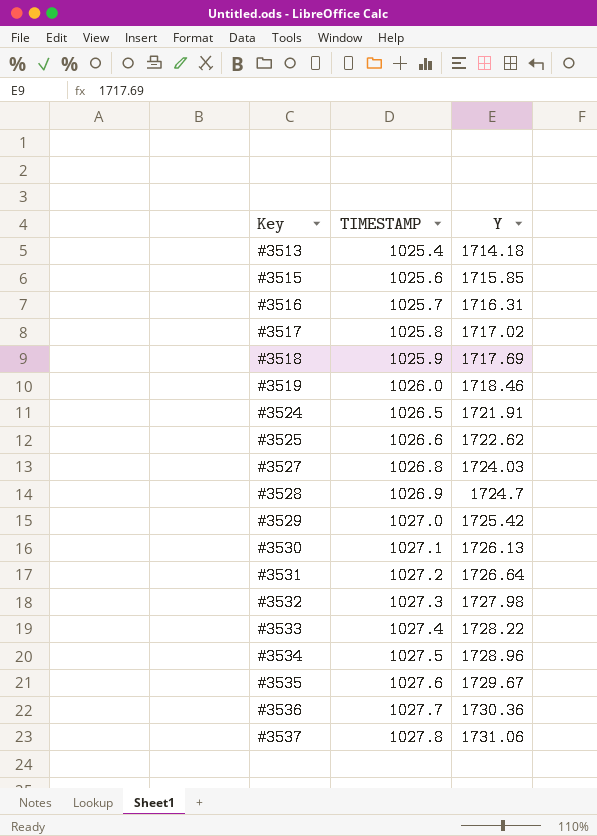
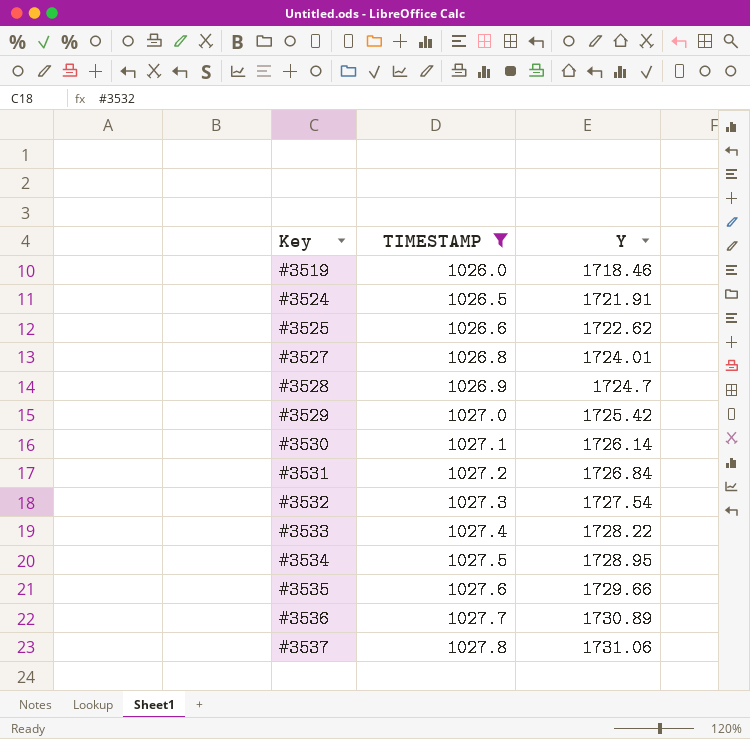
filter: none -> TIMESTAMP >= 1026.0
#3527 | Y: 1724.03 -> 1724.01
#3530 | Y: 1726.13 -> 1726.14
#3531 | Y: 1726.64 -> 1726.84
#3532 | Y: 1727.98 -> 1727.54
#3534 | Y: 1728.96 -> 1728.95
#3535 | Y: 1729.67 -> 1729.66
#3536 | Y: 1730.36 -> 1730.89

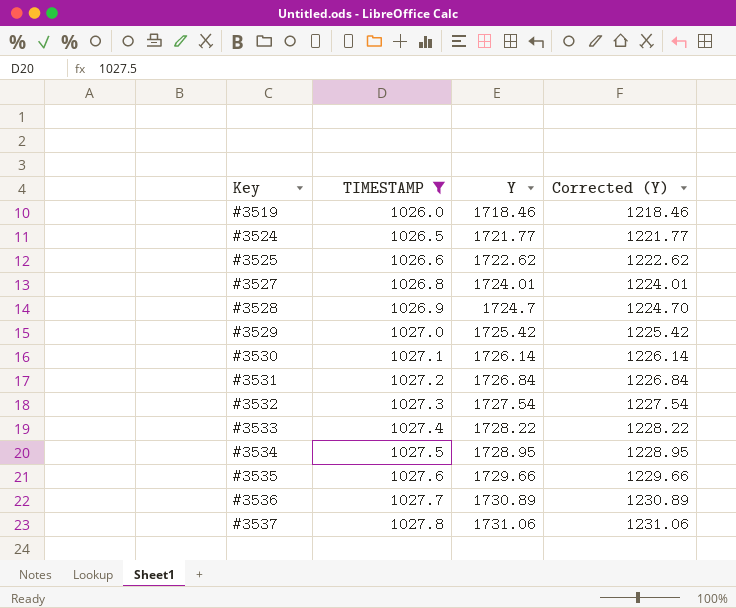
column Corrected (Y) | formula: none -> [Y] - 500
#3524 | Y: 1721.91 -> 1721.77

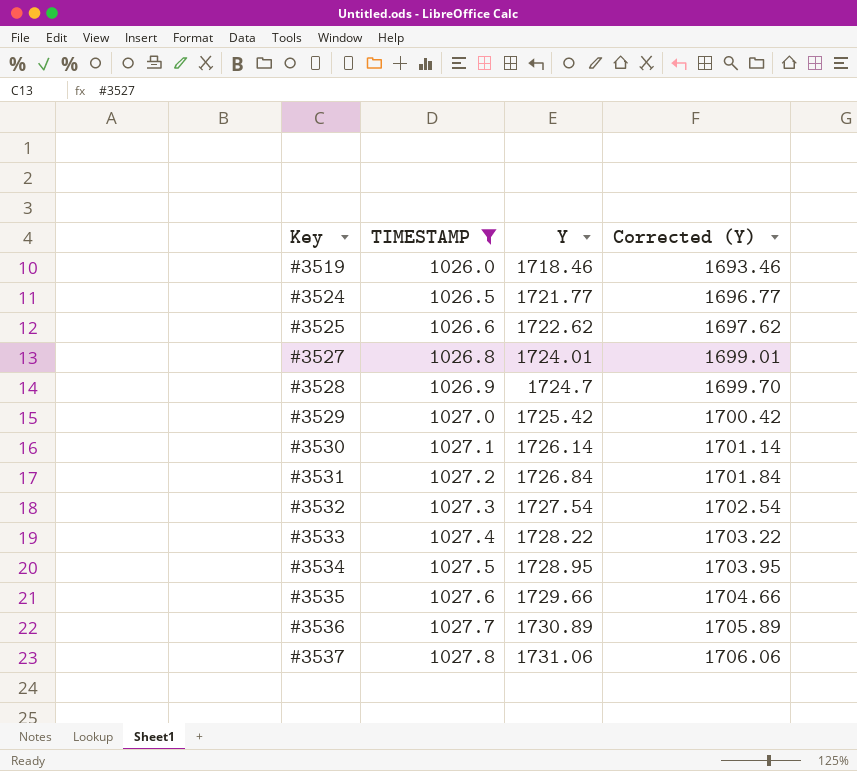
column Corrected (Y) | formula: [Y] - 500 -> [Y] - 25

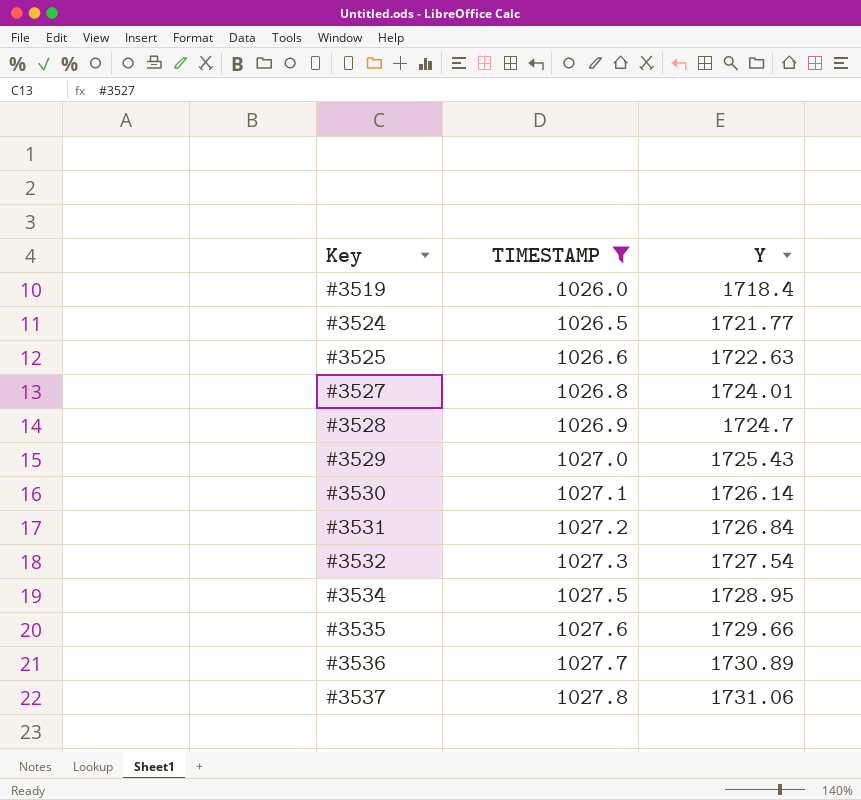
column Corrected (Y) | formula: [Y] - 25 -> none
row #3533: 1027.4 | 1728.22 | 1703.22 -> none
#3519 | Y: 1718.46 -> 1718.4
#3525 | Y: 1722.62 -> 1722.63
#3529 | Y: 1725.42 -> 1725.43

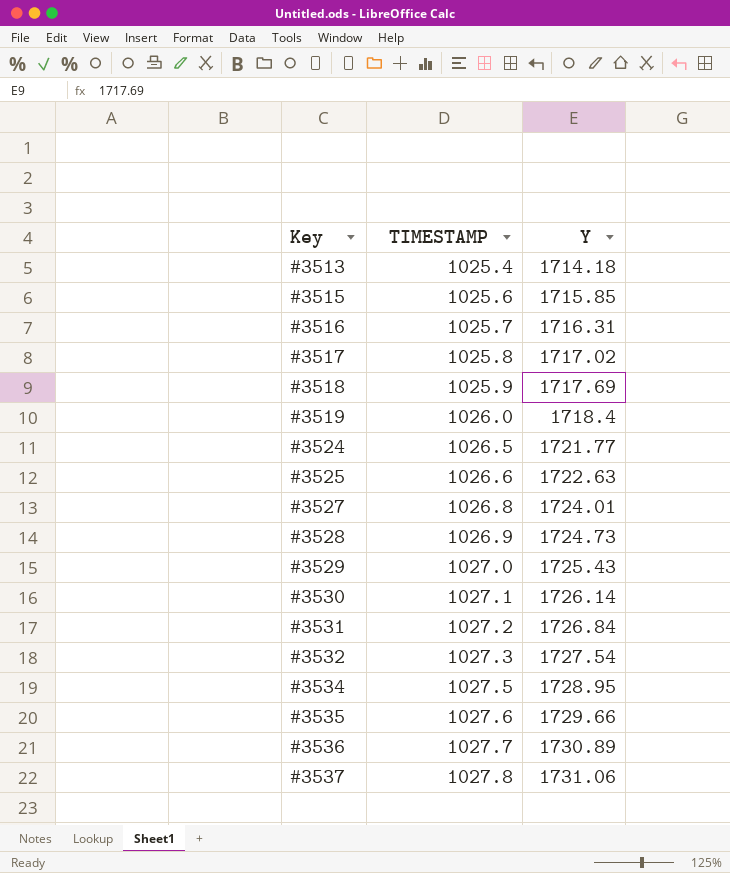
filter: TIMESTAMP >= 1026.0 -> none
#3528 | Y: 1724.7 -> 1724.73

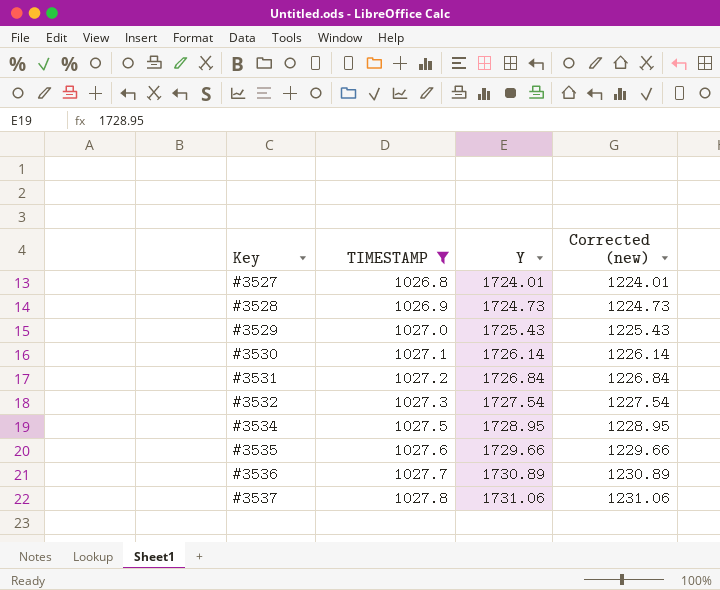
filter: none -> TIMESTAMP >= 1026.8
column Corrected (new) | formula: none -> [Y] - 500

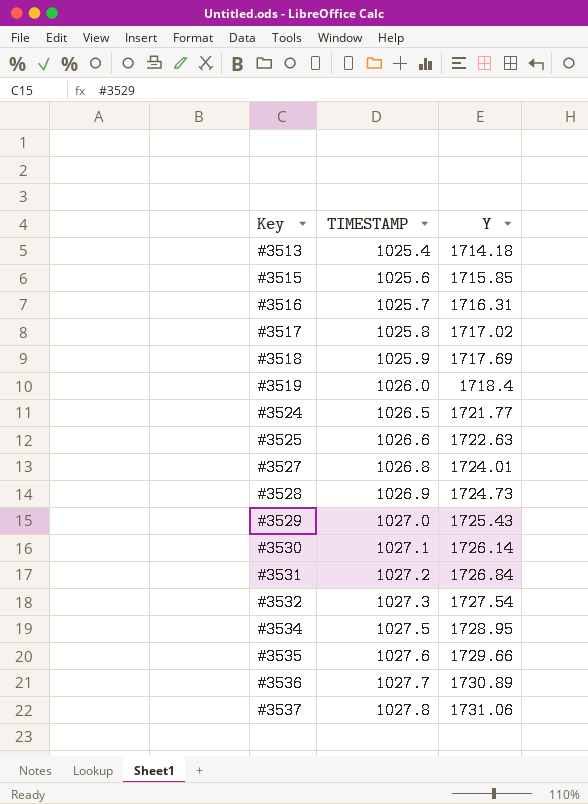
filter: TIMESTAMP >= 1026.8 -> none
column Corrected (new) | formula: [Y] - 500 -> none

